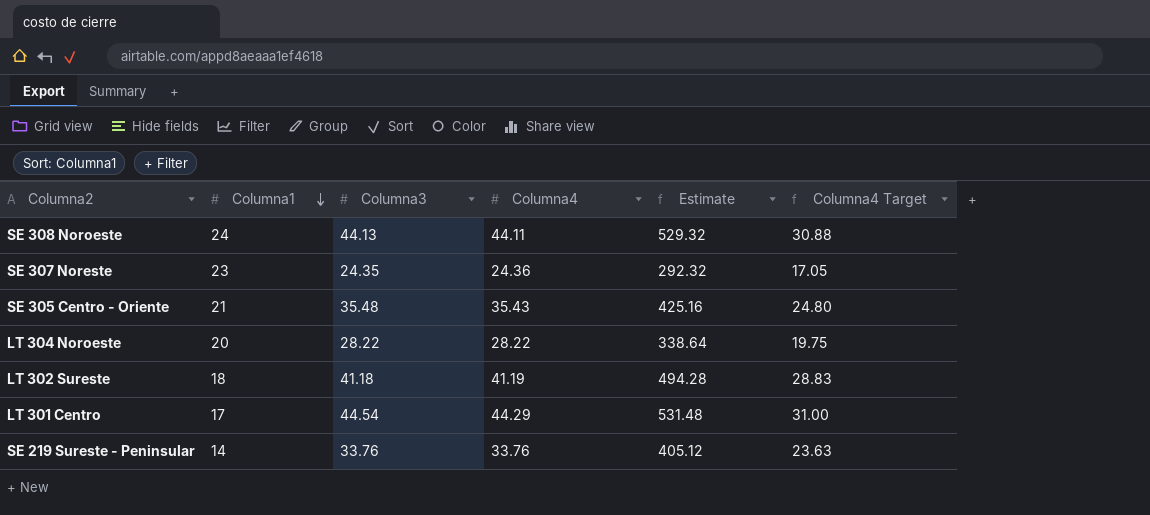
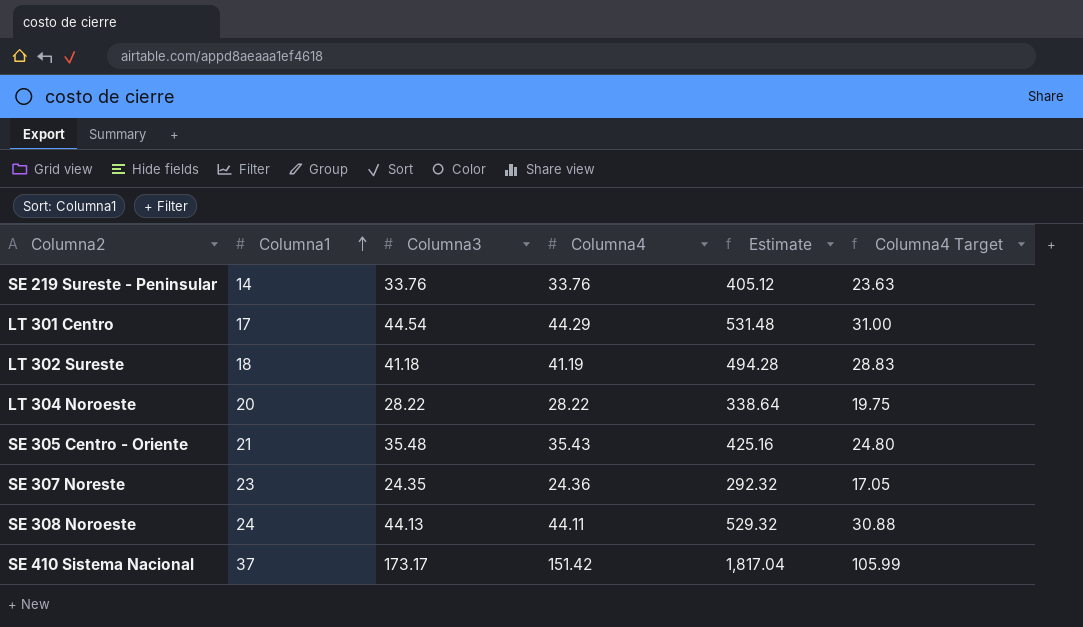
row order: Columna1 descending -> Columna1 ascending
row SE 410 Sistema Nacional: none -> 37 | 173.17 | 151.42 | 1,817.04 | 105.99

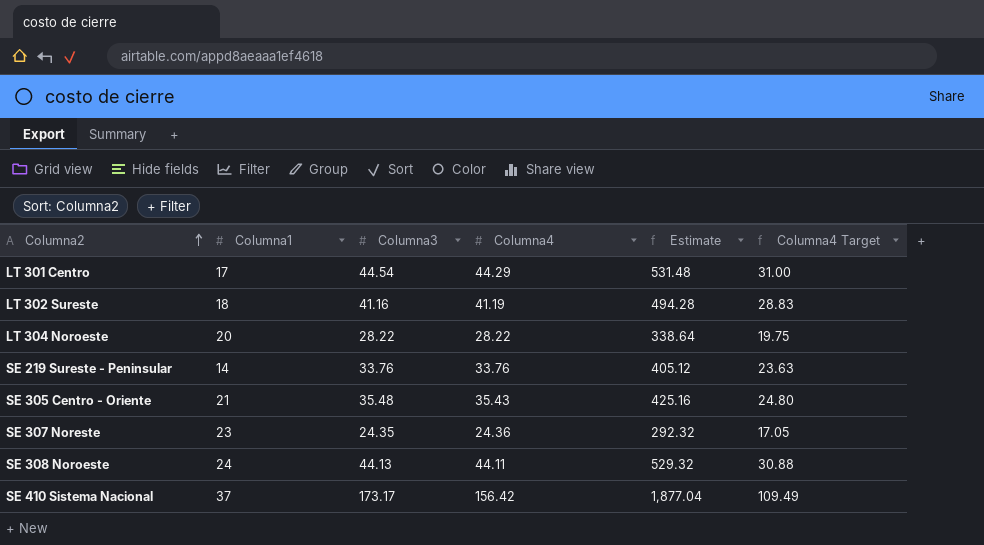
row order: Columna1 ascending -> Columna2 ascending
LT 302 Sureste | Columna3: 41.18 -> 41.16
SE 410 Sistema Nacional | Columna4: 151.42 -> 156.42
SE 410 Sistema Nacional | Estimate: 1,817.04 -> 1,877.04
SE 410 Sistema Nacional | Columna4 Target: 105.99 -> 109.49

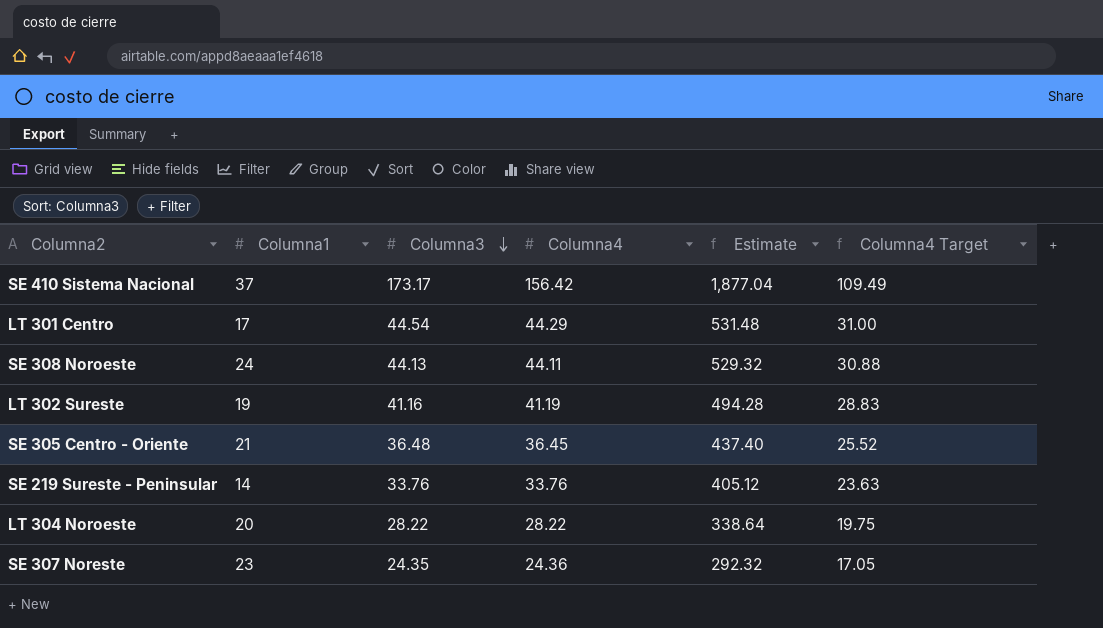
row order: Columna2 ascending -> Columna3 descending
LT 302 Sureste | Columna1: 18 -> 19
SE 305 Centro - Oriente | Columna3: 35.48 -> 36.48
SE 305 Centro - Oriente | Columna4: 35.43 -> 36.45
SE 305 Centro - Oriente | Estimate: 425.16 -> 437.40
SE 305 Centro - Oriente | Columna4 Target: 24.80 -> 25.52

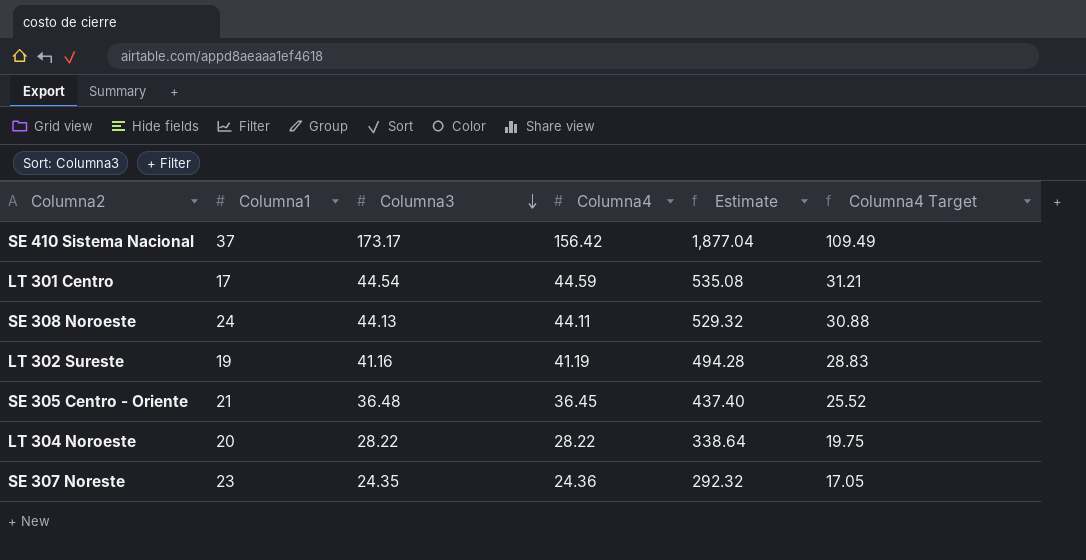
row SE 219 Sureste - Peninsular: 14 | 33.76 | 33.76 | 405.12 | 23.63 -> none
LT 301 Centro | Columna4: 44.29 -> 44.59
LT 301 Centro | Estimate: 531.48 -> 535.08
LT 301 Centro | Columna4 Target: 31.00 -> 31.21

